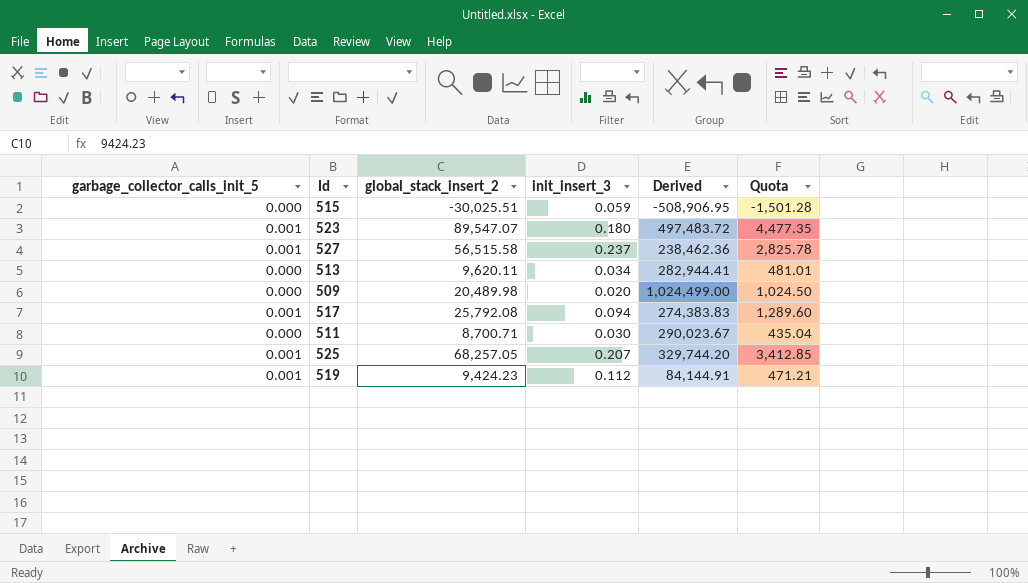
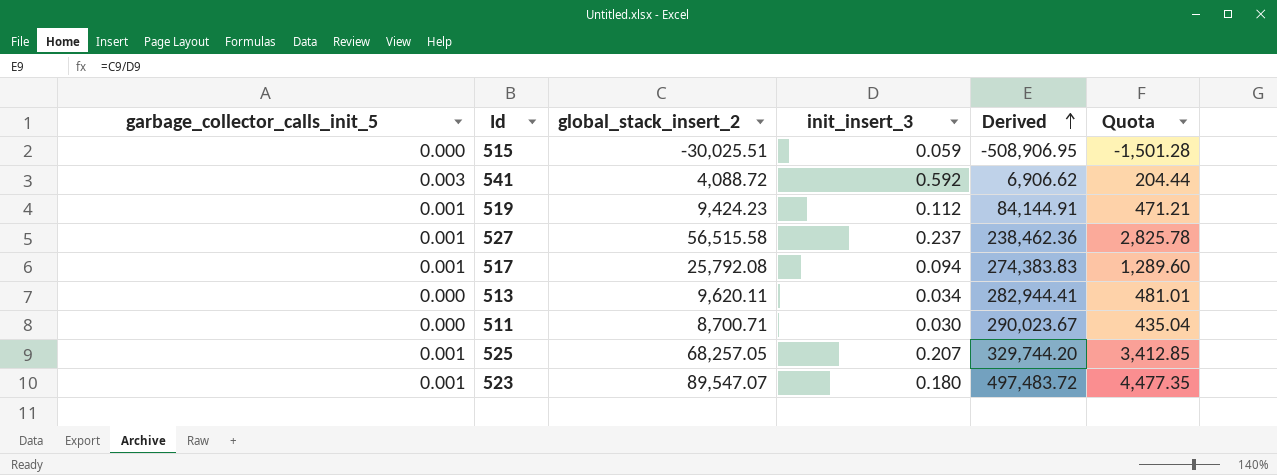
row order: none -> Derived ascending
row 509: 0.000 | 20,489.98 | 0.020 | 1,024,499.00 | 1,024.50 -> none
row 541: none -> 0.003 | 4,088.72 | 0.592 | 6,906.62 | 204.44

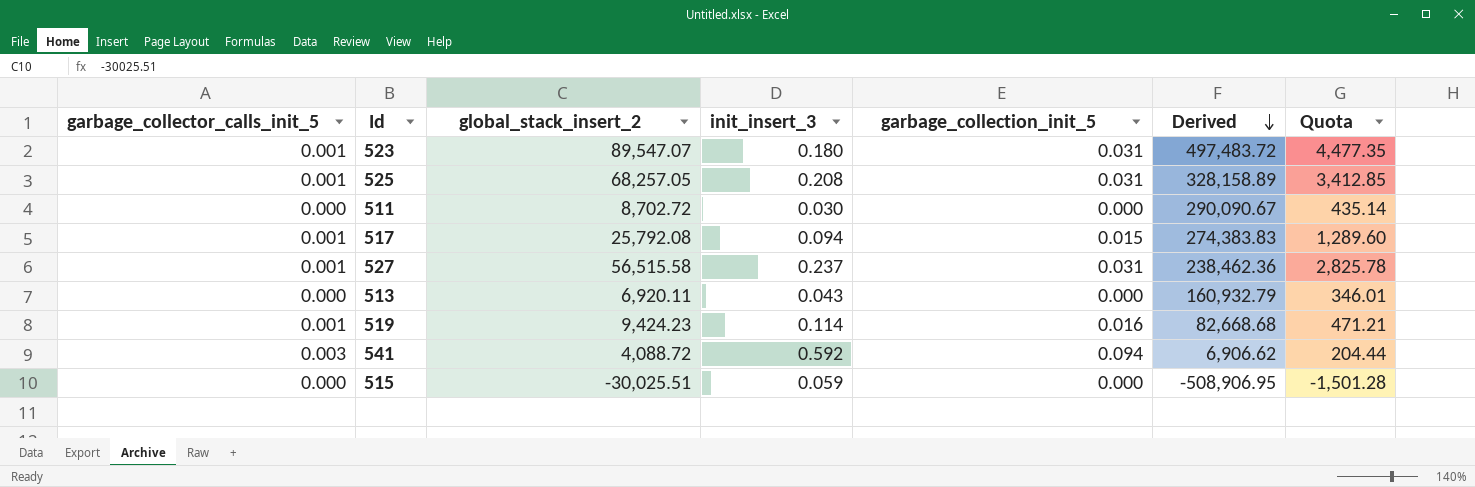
row order: Derived ascending -> Derived descending
column garbage_collection_init_5 | position: none -> 5
525 | init_insert_3: 0.207 -> 0.208
525 | Derived: 329,744.20 -> 328,158.89
511 | global_stack_insert_2: 8,700.71 -> 8,702.72
511 | Derived: 290,023.67 -> 290,090.67
511 | Quota: 435.04 -> 435.14
513 | global_stack_insert_2: 9,620.11 -> 6,920.11
513 | init_insert_3: 0.034 -> 0.043
513 | Derived: 282,944.41 -> 160,932.79
513 | Quota: 481.01 -> 346.01
519 | init_insert_3: 0.112 -> 0.114
519 | Derived: 84,144.91 -> 82,668.68

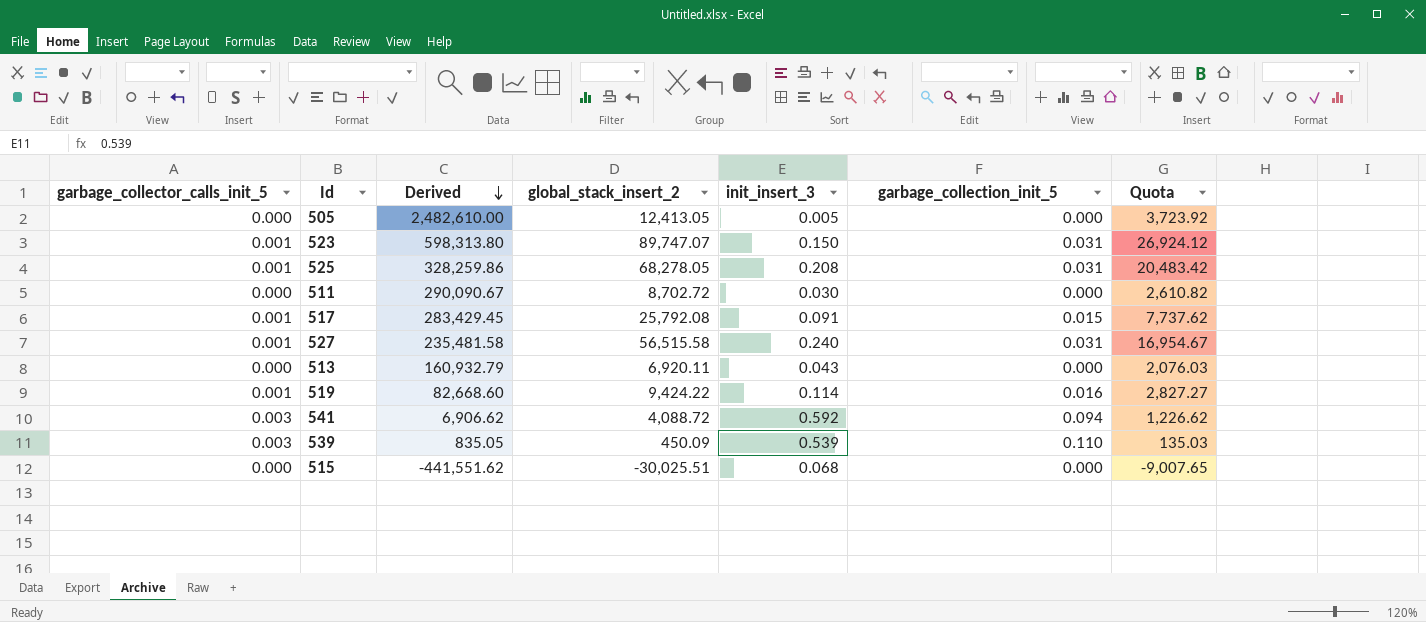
column Derived | position: 6 -> 3
column Quota | formula: [global_stack_insert_2] * 0.05 -> [global_stack_insert_2] * 0.3
row 505: none -> 0.000 | 2,482,610.00 | 12,413.05 | 0.005 | 0.000 | 3,723.92
523 | Derived: 497,483.72 -> 598,313.80
523 | global_stack_insert_2: 89,547.07 -> 89,747.07
523 | init_insert_3: 0.180 -> 0.150
525 | Derived: 328,158.89 -> 328,259.86
525 | global_stack_insert_2: 68,257.05 -> 68,278.05
517 | Derived: 274,383.83 -> 283,429.45
517 | init_insert_3: 0.094 -> 0.091
527 | Derived: 238,462.36 -> 235,481.58
527 | init_insert_3: 0.237 -> 0.240
519 | Derived: 82,668.68 -> 82,668.60
519 | global_stack_insert_2: 9,424.23 -> 9,424.22
row 539: none -> 0.003 | 835.05 | 450.09 | 0.539 | 0.110 | 135.03
515 | Derived: -508,906.95 -> -441,551.62
515 | init_insert_3: 0.059 -> 0.068

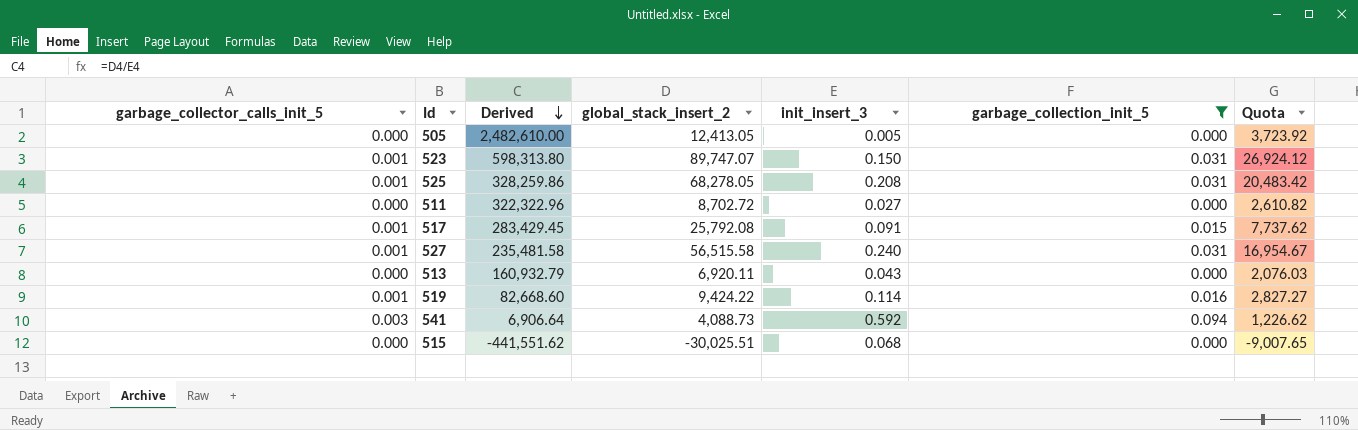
filter: none -> garbage_collection_init_5 != 0.110
511 | Derived: 290,090.67 -> 322,322.96
511 | init_insert_3: 0.030 -> 0.027
541 | Derived: 6,906.62 -> 6,906.64
541 | global_stack_insert_2: 4,088.72 -> 4,088.73

